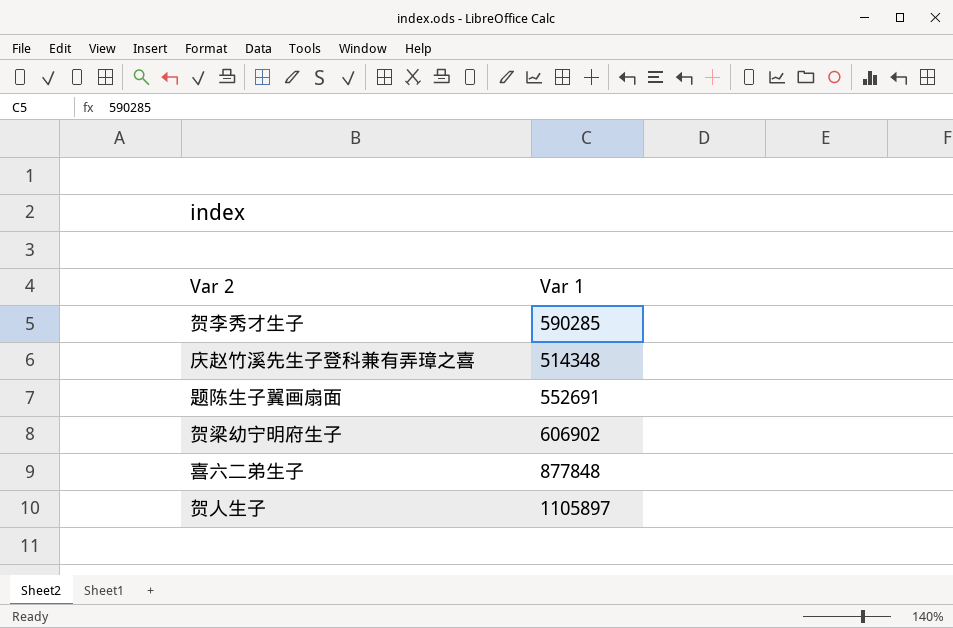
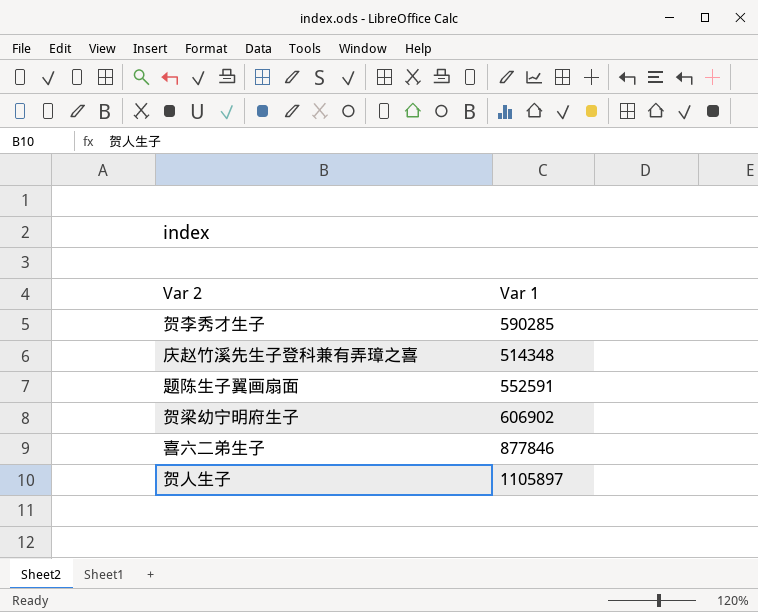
题陈生子翼画扇面 | Var 1: 552691 -> 552591
喜六二弟生子 | Var 1: 877848 -> 877846

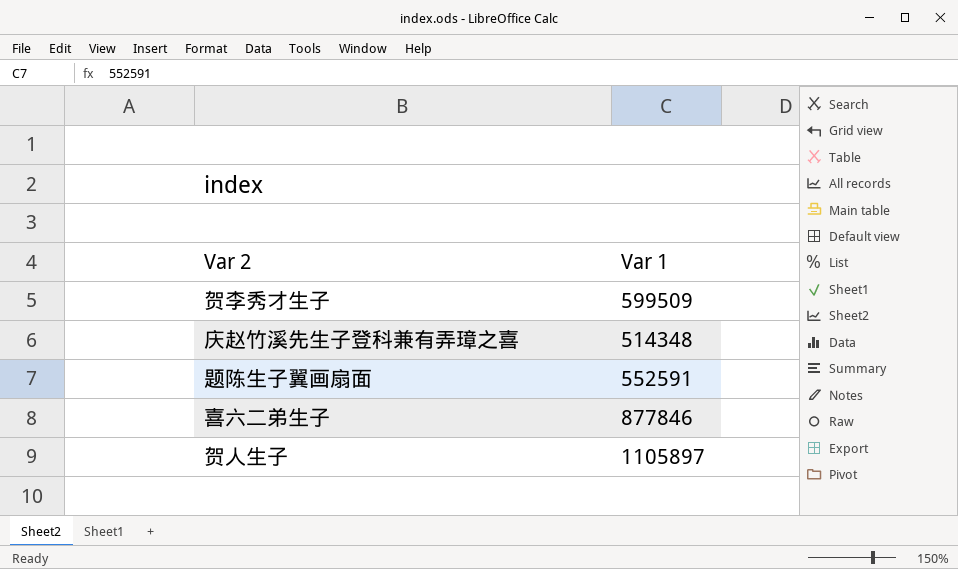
row 贺梁幼宁明府生子: 606902 -> none
贺李秀才生子 | Var 1: 590285 -> 599509

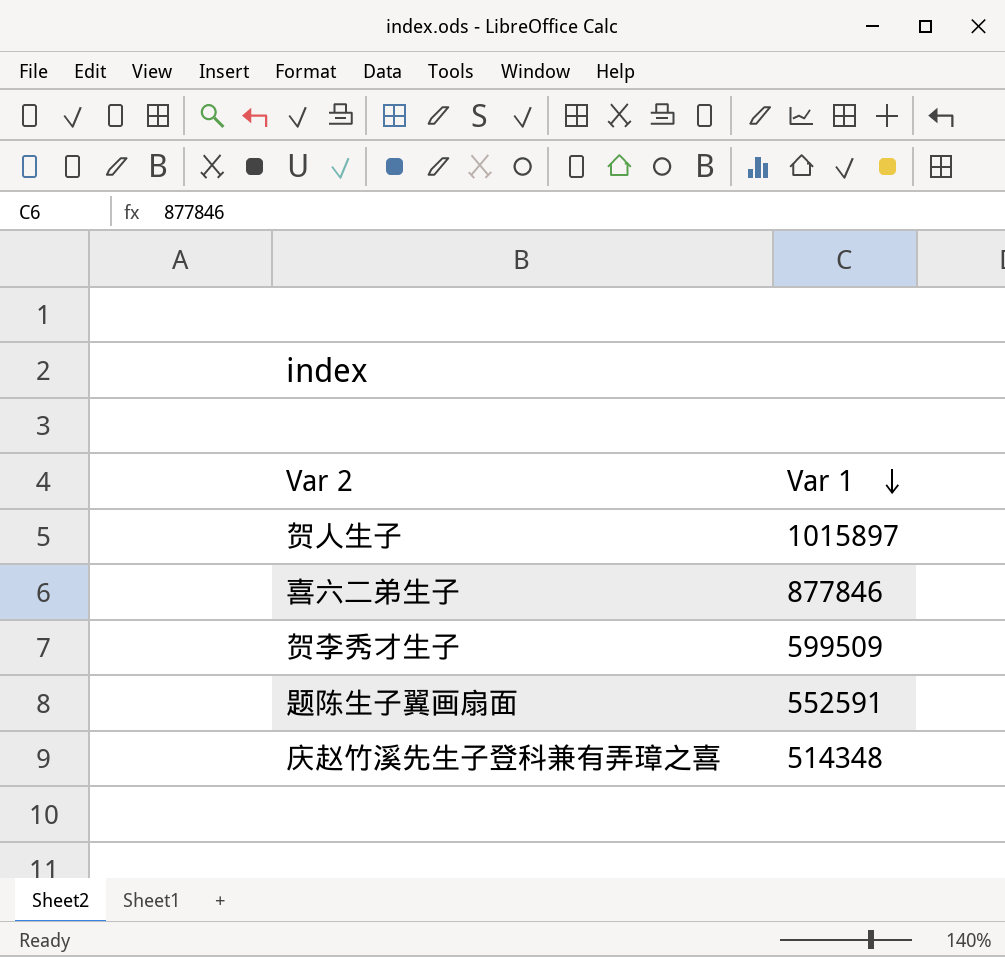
row order: none -> Var 1 descending
贺人生子 | Var 1: 1105897 -> 1015897

